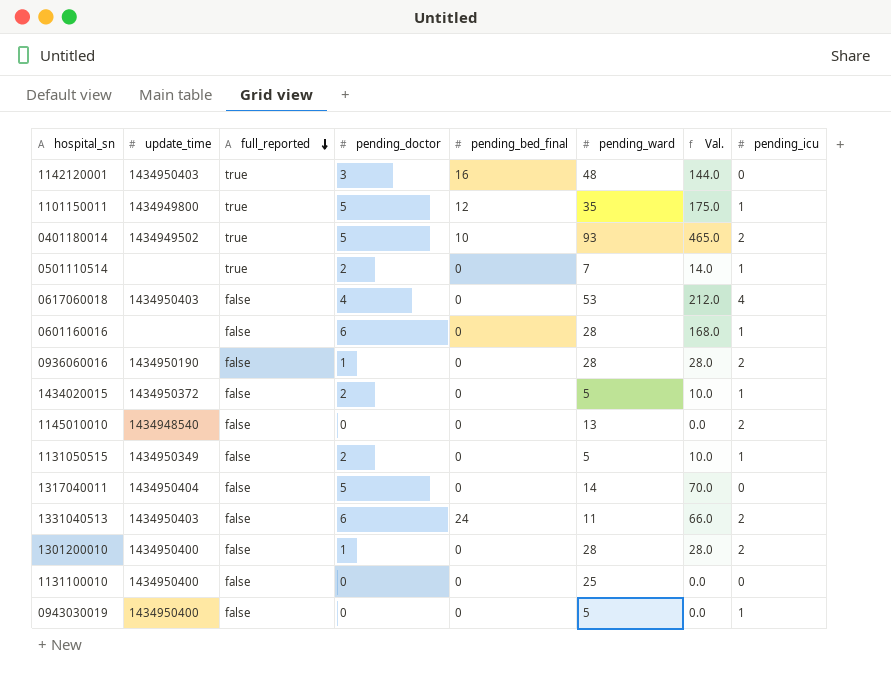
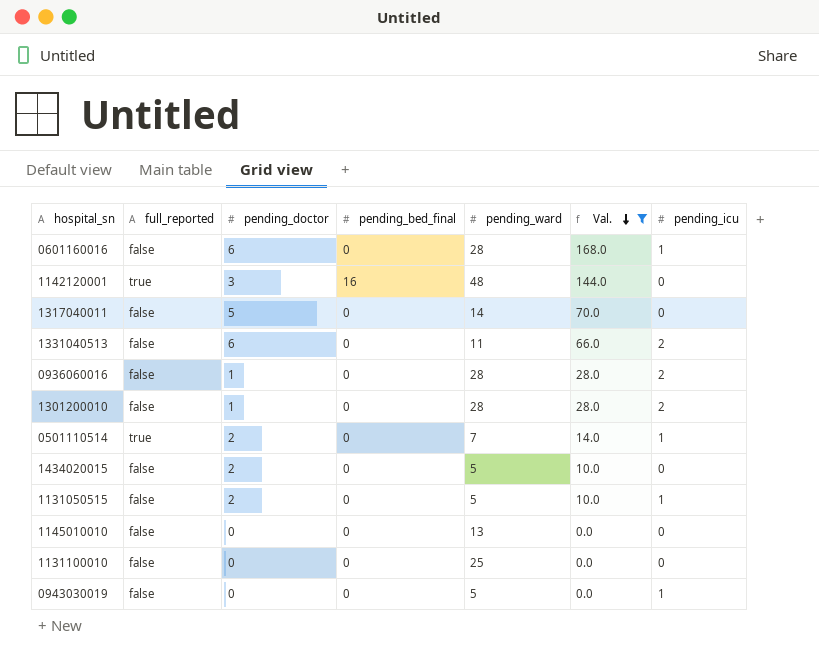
filter: none -> Val. <= 168.0
row order: full_reported descending -> Val. descending
column update_time | position: 2 -> none
1331040513 | pending_bed_final: 24 -> 0
1434020015 | pending_icu: 1 -> 0
1145010010 | pending_icu: 2 -> 0

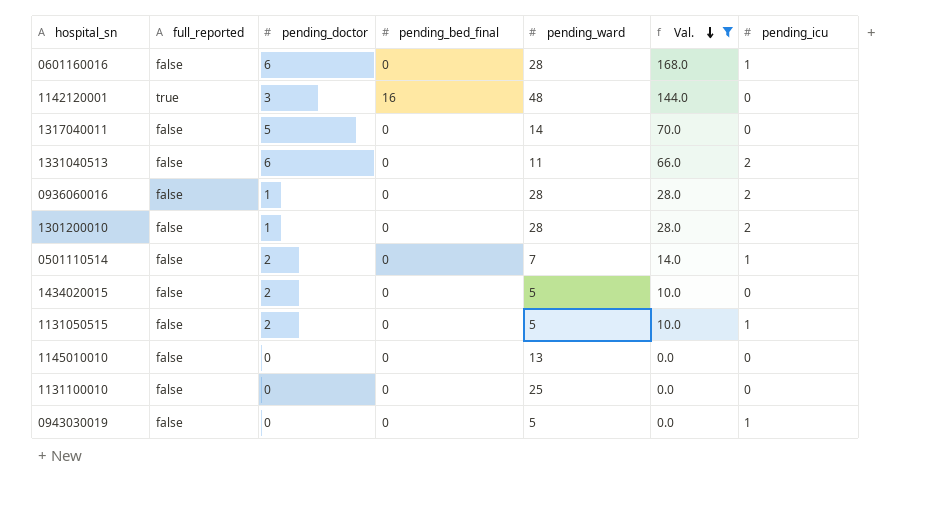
0501110514 | full_reported: true -> false

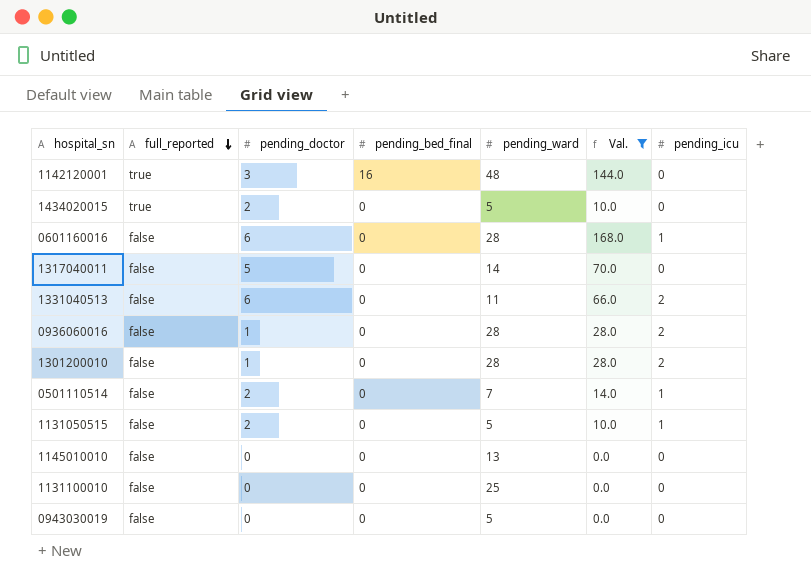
row order: Val. descending -> full_reported descending
1434020015 | full_reported: false -> true
0943030019 | pending_icu: 1 -> 0

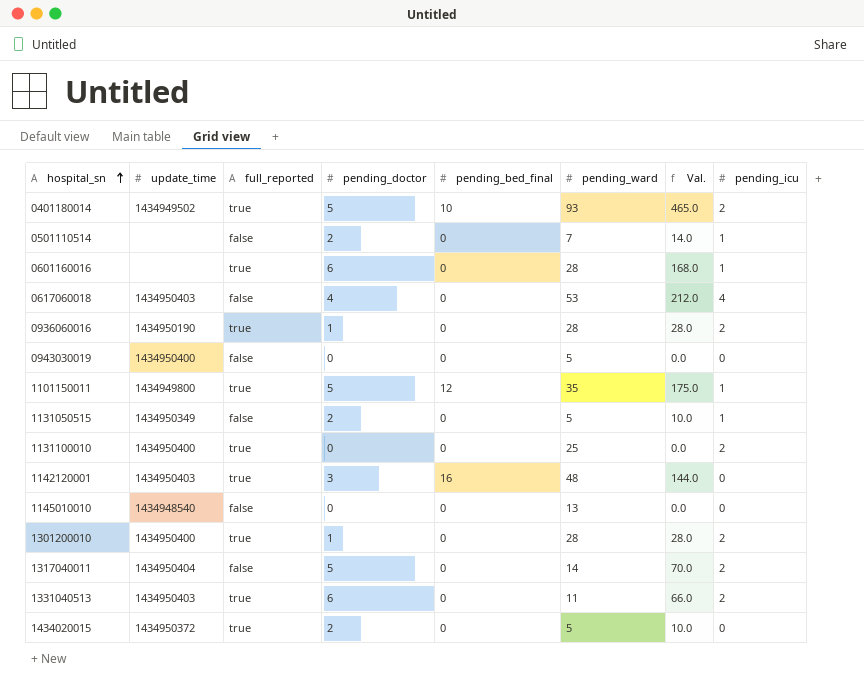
filter: Val. <= 168.0 -> none
row order: full_reported descending -> hospital_sn ascending
column update_time | position: none -> 2
0601160016 | full_reported: false -> true
0936060016 | full_reported: false -> true
1131100010 | full_reported: false -> true
1131100010 | pending_icu: 0 -> 2
1301200010 | full_reported: false -> true
1317040011 | pending_icu: 0 -> 2
1331040513 | full_reported: false -> true

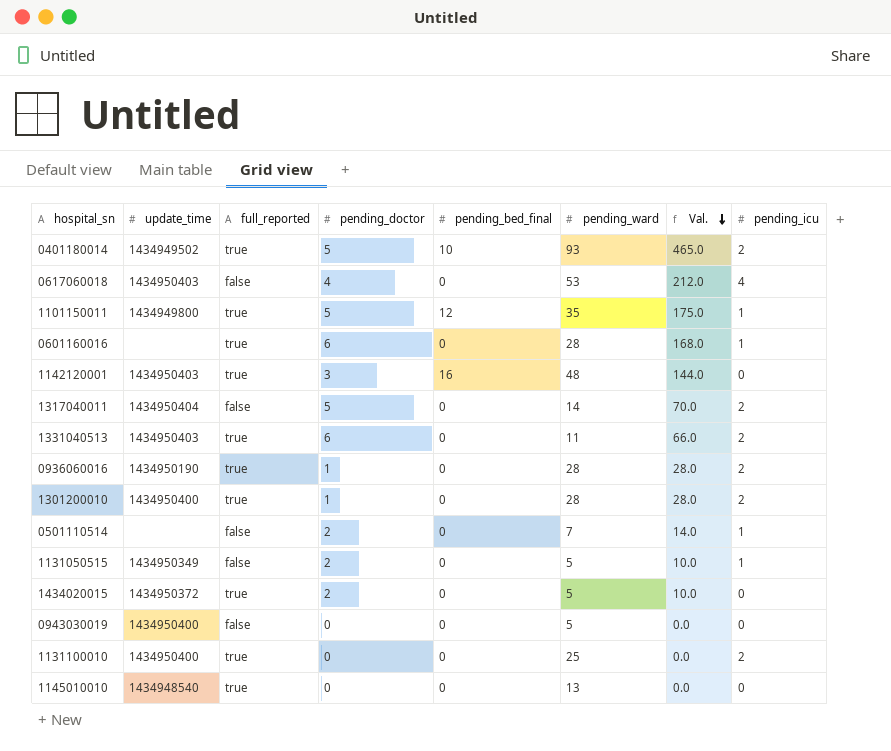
row order: hospital_sn ascending -> Val. descending
1145010010 | full_reported: false -> true

